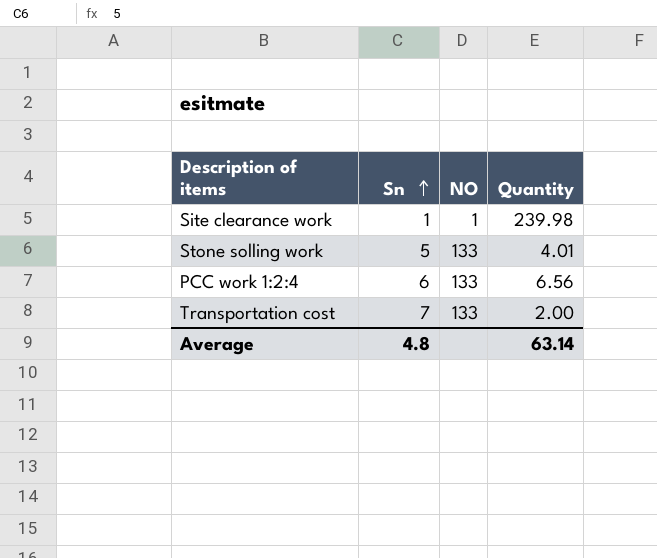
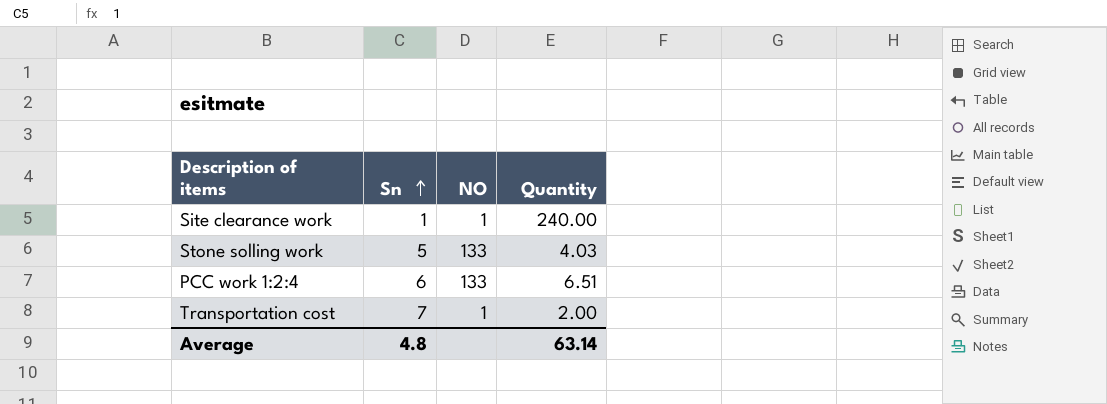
Site clearance work | Quantity: 239.98 -> 240.00
Stone solling work | Quantity: 4.01 -> 4.03
PCC work 1:2:4 | Quantity: 6.56 -> 6.51
Transportation cost | NO: 133 -> 1

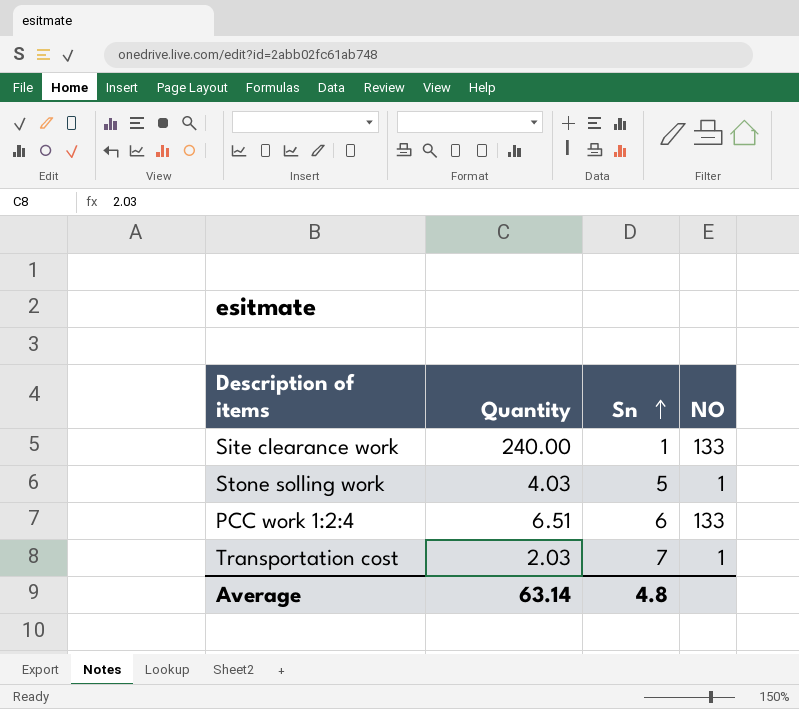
column Quantity | position: 4 -> 2
Site clearance work | NO: 1 -> 133
Stone solling work | NO: 133 -> 1
Transportation cost | Quantity: 2.00 -> 2.03

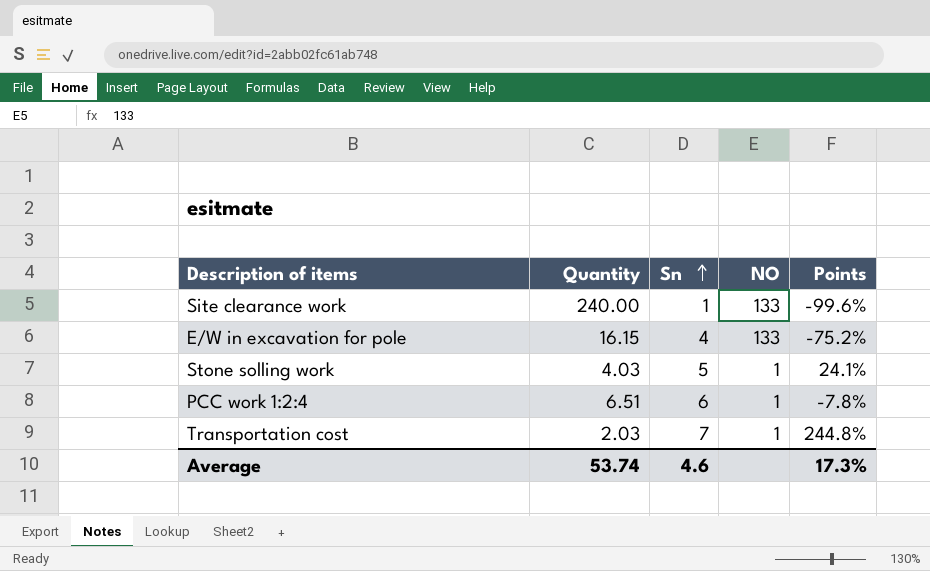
column Points | formula: none -> ([Sn] - [Quantity]) / [Quantity]
row E/W in excavation for pole: none -> 16.15 | 4 | 133 | -75.2%
PCC work 1:2:4 | NO: 133 -> 1
Average | Quantity: 63.14 -> 53.74
Average | Sn: 4.8 -> 4.6

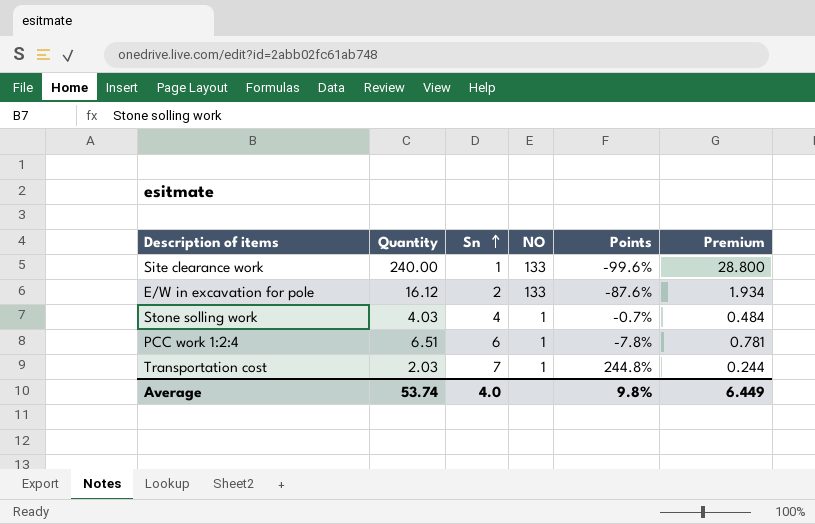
column Premium | formula: none -> [Quantity] * 0.12
E/W in excavation for pole | Quantity: 16.15 -> 16.12
E/W in excavation for pole | Sn: 4 -> 2
E/W in excavation for pole | Points: -75.2% -> -87.6%
Stone solling work | Sn: 5 -> 4
Stone solling work | Points: 24.1% -> -0.7%
Average | Sn: 4.6 -> 4.0
Average | Points: 17.3% -> 9.8%

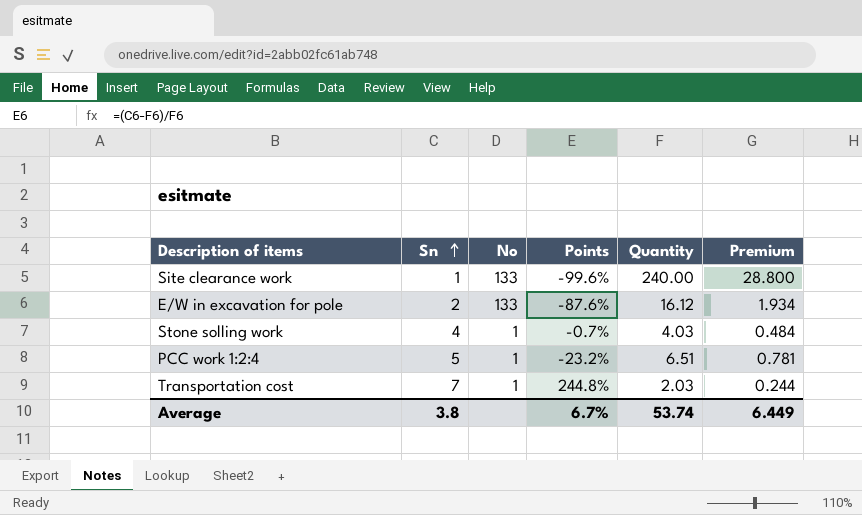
column name: NO -> No
column Quantity | position: 2 -> 5
PCC work 1:2:4 | Sn: 6 -> 5
PCC work 1:2:4 | Points: -7.8% -> -23.2%
Average | Sn: 4.0 -> 3.8
Average | Points: 9.8% -> 6.7%

